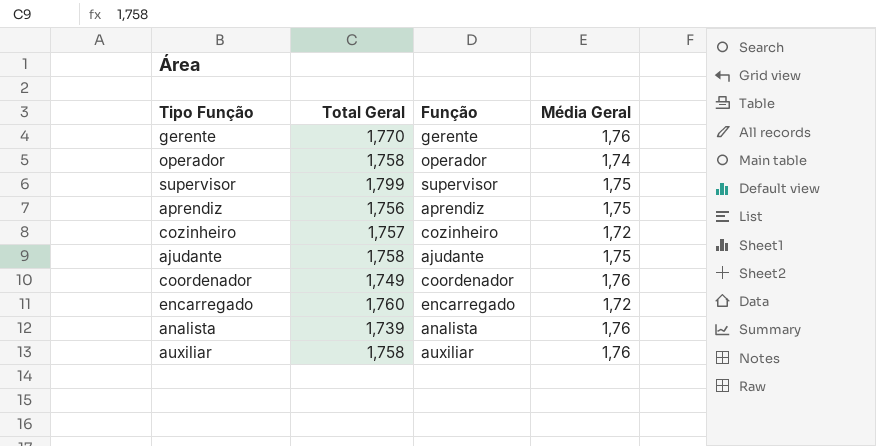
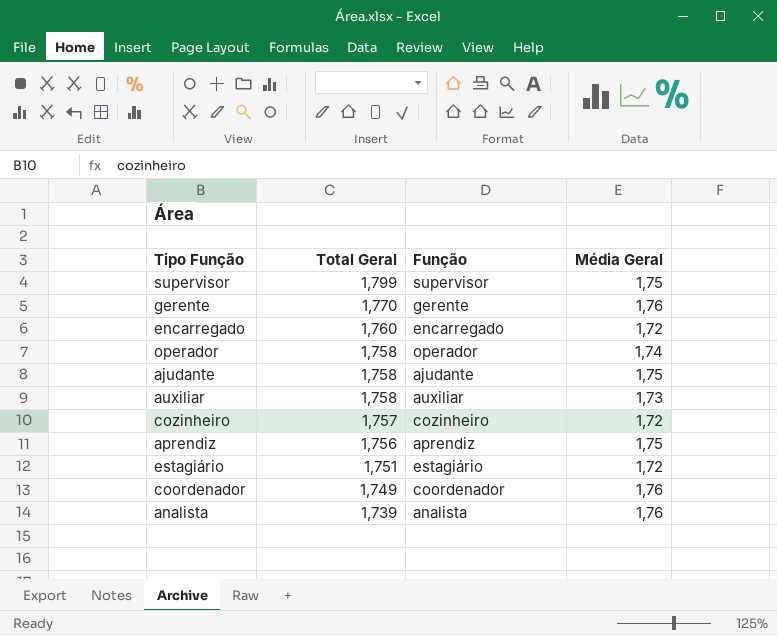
row order: none -> Total Geral descending
auxiliar | Média Geral: 1,76 -> 1,73
row estagiário: none -> 1,751 | estagiário | 1,72

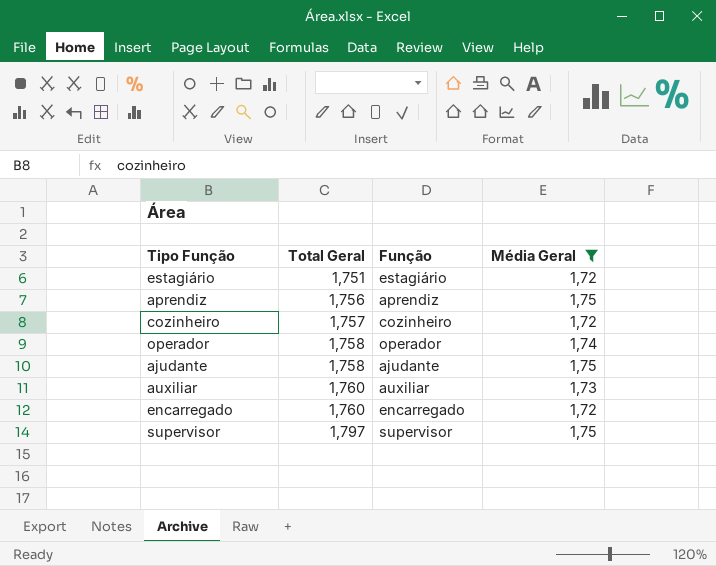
filter: none -> Média Geral != 1,76
row order: Total Geral descending -> Total Geral ascending
auxiliar | Total Geral: 1,758 -> 1,760
supervisor | Total Geral: 1,799 -> 1,797

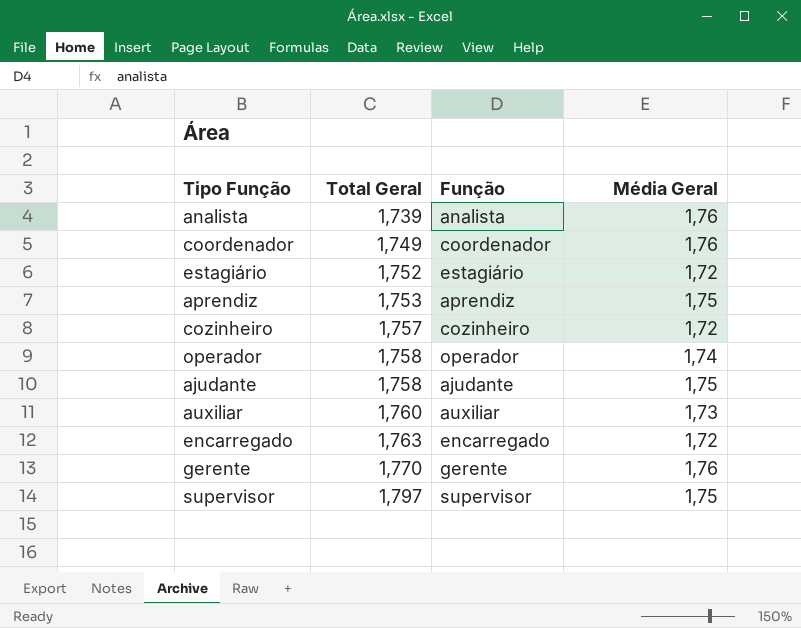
filter: Média Geral != 1,76 -> none
estagiário | Total Geral: 1,751 -> 1,752
aprendiz | Total Geral: 1,756 -> 1,753
encarregado | Total Geral: 1,760 -> 1,763

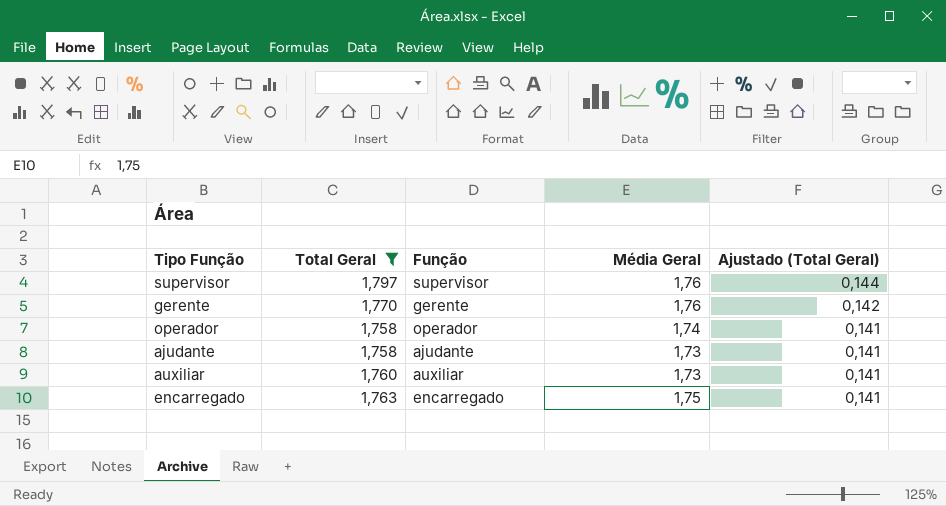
filter: none -> Total Geral >= 1,758
row order: Total Geral ascending -> Ajustado (Total Geral) descending
column Ajustado (Total Geral) | formula: none -> [Total Geral] * 0,08
supervisor | Média Geral: 1,75 -> 1,76
ajudante | Média Geral: 1,75 -> 1,73
encarregado | Média Geral: 1,72 -> 1,75

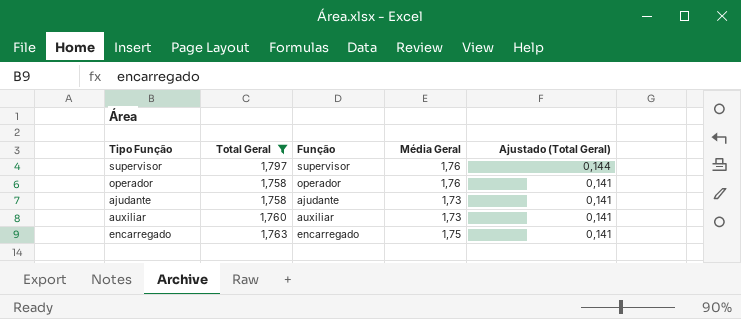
row gerente: 1,770 | gerente | 1,76 | 0,142 -> none
operador | Média Geral: 1,74 -> 1,76

